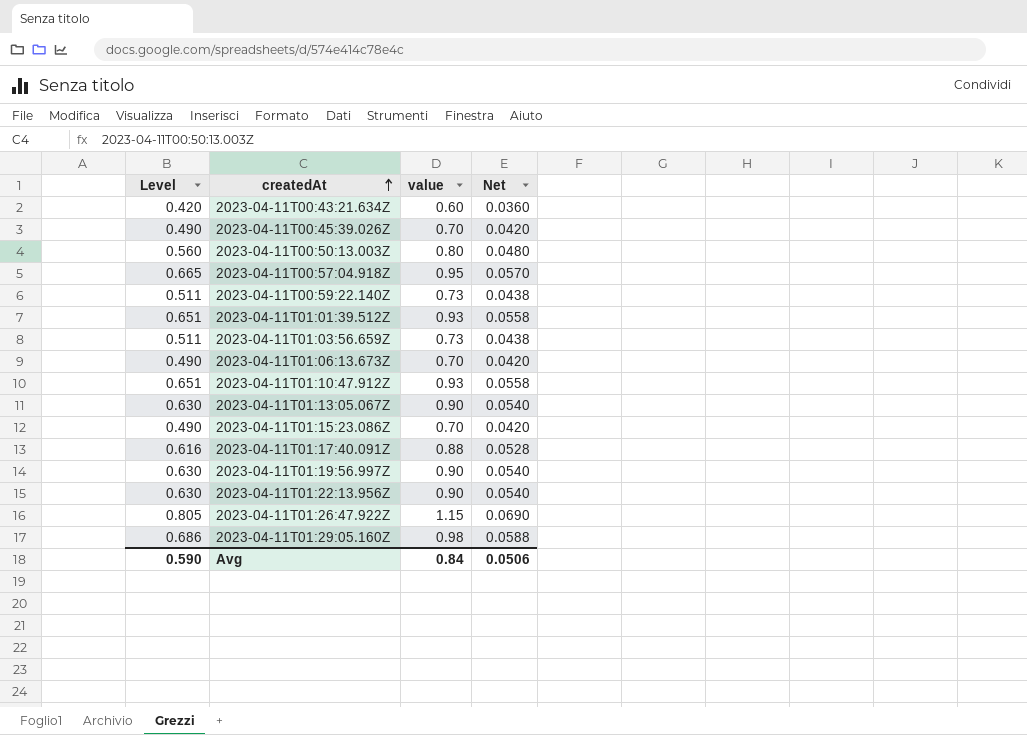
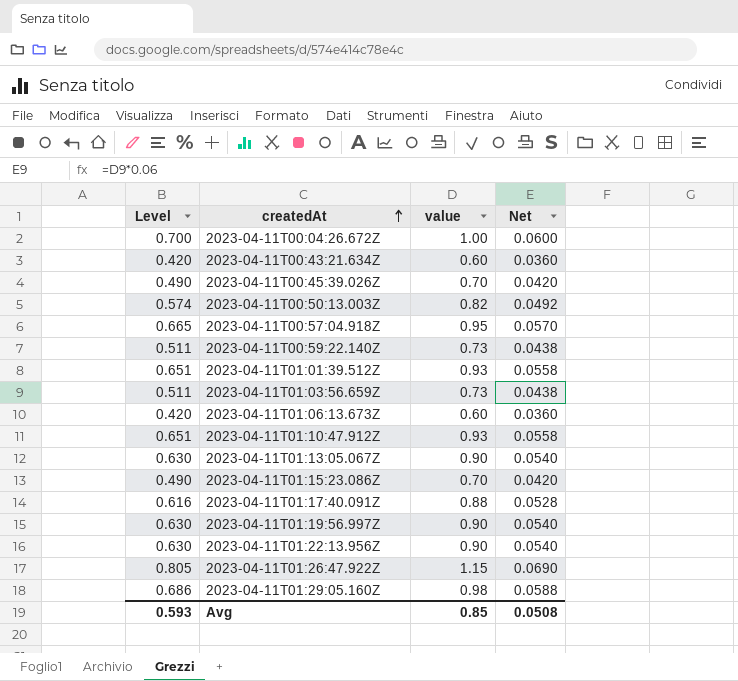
row 2023-04-11T00:04:26.672Z: none -> 0.700 | 1.00 | 0.0600
2023-04-11T00:50:13.003Z | Level: 0.560 -> 0.574
2023-04-11T00:50:13.003Z | value: 0.80 -> 0.82
2023-04-11T00:50:13.003Z | Net: 0.0480 -> 0.0492
2023-04-11T01:06:13.673Z | Level: 0.490 -> 0.420
2023-04-11T01:06:13.673Z | value: 0.70 -> 0.60
2023-04-11T01:06:13.673Z | Net: 0.0420 -> 0.0360
Avg | Level: 0.590 -> 0.593
Avg | value: 0.84 -> 0.85
Avg | Net: 0.0506 -> 0.0508

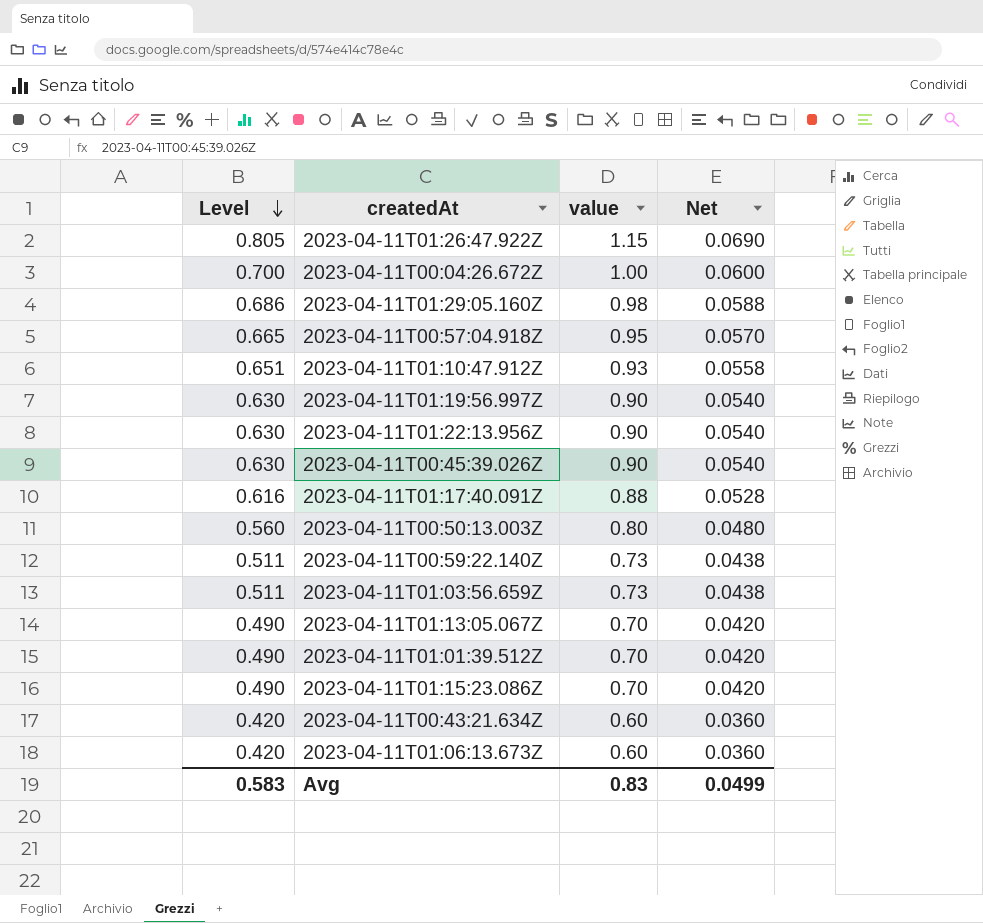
row order: createdAt ascending -> Level descending
2023-04-11T00:45:39.026Z | Level: 0.490 -> 0.630
2023-04-11T00:45:39.026Z | value: 0.70 -> 0.90
2023-04-11T00:45:39.026Z | Net: 0.0420 -> 0.0540
2023-04-11T00:50:13.003Z | Level: 0.574 -> 0.560
2023-04-11T00:50:13.003Z | value: 0.82 -> 0.80
2023-04-11T00:50:13.003Z | Net: 0.0492 -> 0.0480
2023-04-11T01:13:05.067Z | Level: 0.630 -> 0.490
2023-04-11T01:13:05.067Z | value: 0.90 -> 0.70
2023-04-11T01:13:05.067Z | Net: 0.0540 -> 0.0420
2023-04-11T01:01:39.512Z | Level: 0.651 -> 0.490
2023-04-11T01:01:39.512Z | value: 0.93 -> 0.70
2023-04-11T01:01:39.512Z | Net: 0.0558 -> 0.0420
Avg | Level: 0.593 -> 0.583
Avg | value: 0.85 -> 0.83
Avg | Net: 0.0508 -> 0.0499

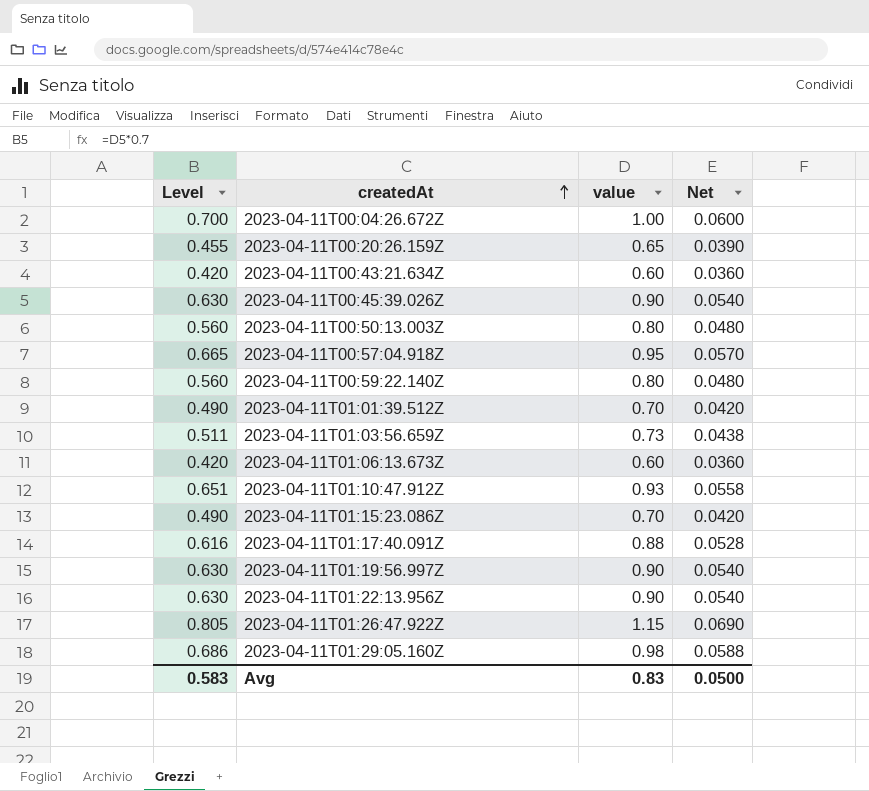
row order: Level descending -> createdAt ascending
row 2023-04-11T01:13:05.067Z: 0.490 | 0.70 | 0.0420 -> none
row 2023-04-11T00:20:26.159Z: none -> 0.455 | 0.65 | 0.0390
2023-04-11T00:59:22.140Z | Level: 0.511 -> 0.560
2023-04-11T00:59:22.140Z | value: 0.73 -> 0.80
2023-04-11T00:59:22.140Z | Net: 0.0438 -> 0.0480
Avg | Net: 0.0499 -> 0.0500

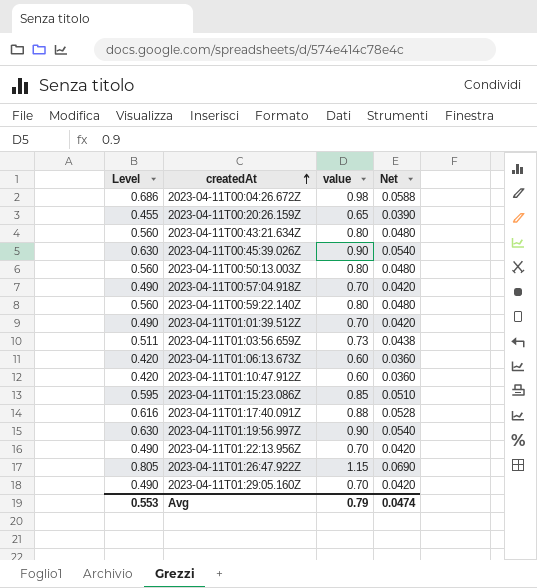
2023-04-11T00:04:26.672Z | Level: 0.700 -> 0.686
2023-04-11T00:04:26.672Z | value: 1.00 -> 0.98
2023-04-11T00:04:26.672Z | Net: 0.0600 -> 0.0588
2023-04-11T00:43:21.634Z | Level: 0.420 -> 0.560
2023-04-11T00:43:21.634Z | value: 0.60 -> 0.80
2023-04-11T00:43:21.634Z | Net: 0.0360 -> 0.0480
2023-04-11T00:57:04.918Z | Level: 0.665 -> 0.490
2023-04-11T00:57:04.918Z | value: 0.95 -> 0.70
2023-04-11T00:57:04.918Z | Net: 0.0570 -> 0.0420
2023-04-11T01:10:47.912Z | Level: 0.651 -> 0.420
2023-04-11T01:10:47.912Z | value: 0.93 -> 0.60
2023-04-11T01:10:47.912Z | Net: 0.0558 -> 0.0360
2023-04-11T01:15:23.086Z | Level: 0.490 -> 0.595
2023-04-11T01:15:23.086Z | value: 0.70 -> 0.85
2023-04-11T01:15:23.086Z | Net: 0.0420 -> 0.0510
2023-04-11T01:22:13.956Z | Level: 0.630 -> 0.490
2023-04-11T01:22:13.956Z | value: 0.90 -> 0.70
2023-04-11T01:22:13.956Z | Net: 0.0540 -> 0.0420
2023-04-11T01:29:05.160Z | Level: 0.686 -> 0.490
2023-04-11T01:29:05.160Z | value: 0.98 -> 0.70
2023-04-11T01:29:05.160Z | Net: 0.0588 -> 0.0420
Avg | Level: 0.583 -> 0.553
Avg | value: 0.83 -> 0.79
Avg | Net: 0.0500 -> 0.0474

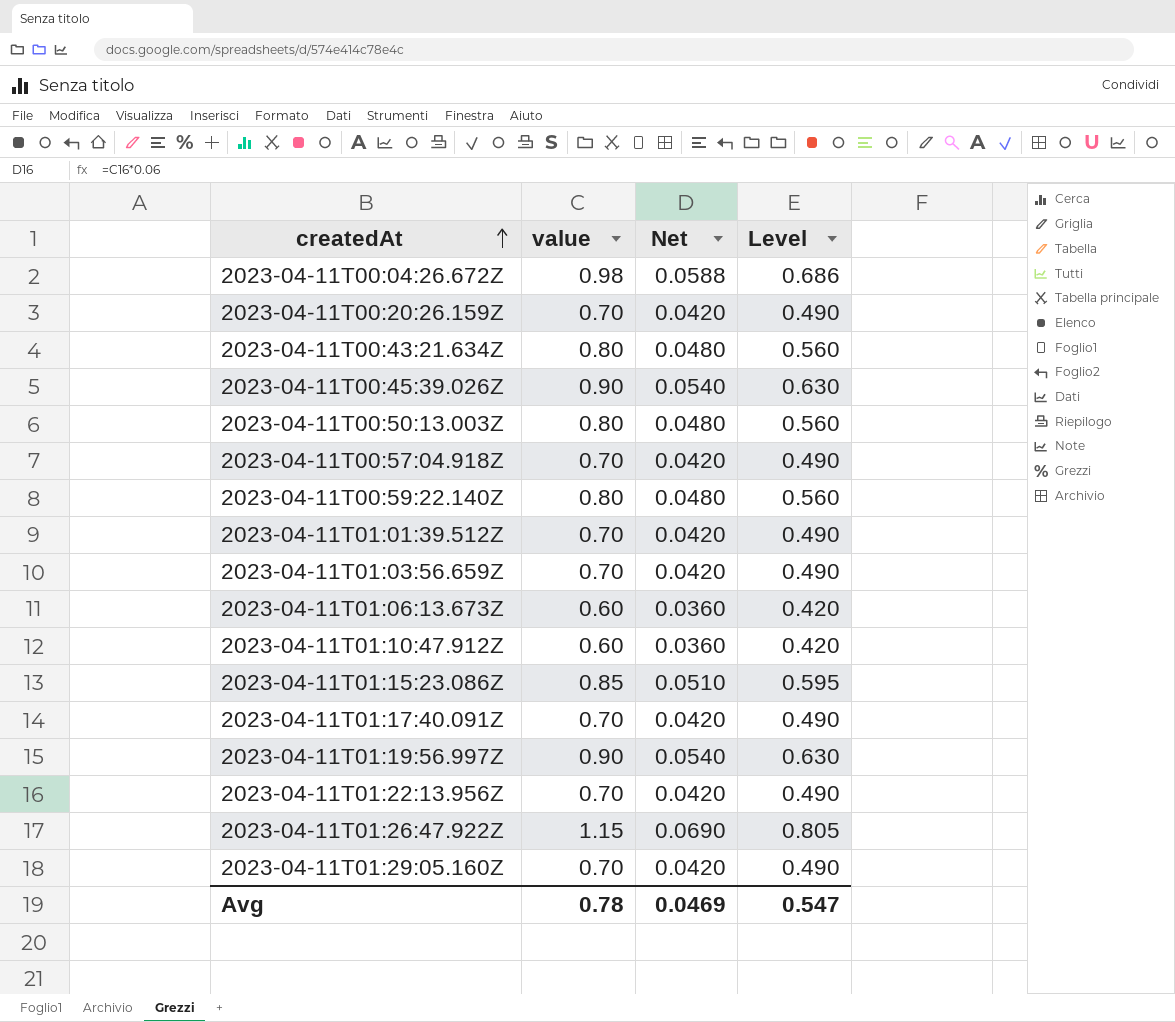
column Level | position: 1 -> 4
2023-04-11T00:20:26.159Z | value: 0.65 -> 0.70
2023-04-11T00:20:26.159Z | Net: 0.0390 -> 0.0420
2023-04-11T00:20:26.159Z | Level: 0.455 -> 0.490
2023-04-11T01:03:56.659Z | value: 0.73 -> 0.70
2023-04-11T01:03:56.659Z | Net: 0.0438 -> 0.0420
2023-04-11T01:03:56.659Z | Level: 0.511 -> 0.490
2023-04-11T01:17:40.091Z | value: 0.88 -> 0.70
2023-04-11T01:17:40.091Z | Net: 0.0528 -> 0.0420
2023-04-11T01:17:40.091Z | Level: 0.616 -> 0.490
Avg | value: 0.79 -> 0.78
Avg | Net: 0.0474 -> 0.0469
Avg | Level: 0.553 -> 0.547

